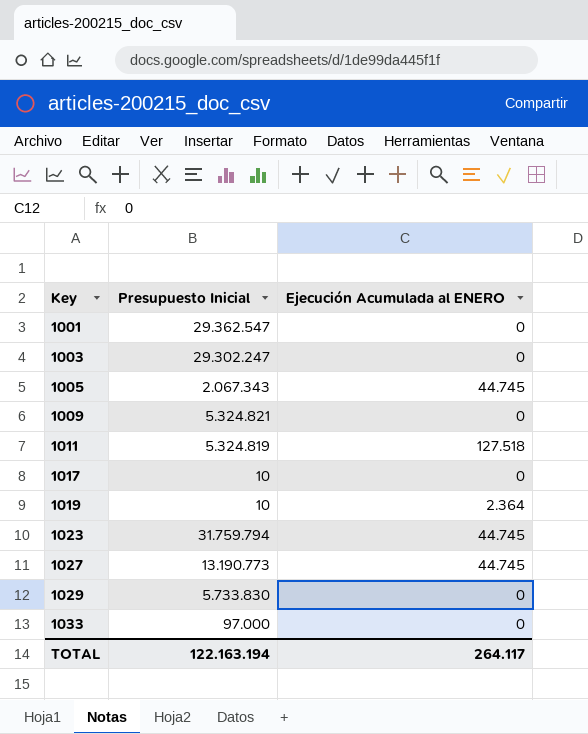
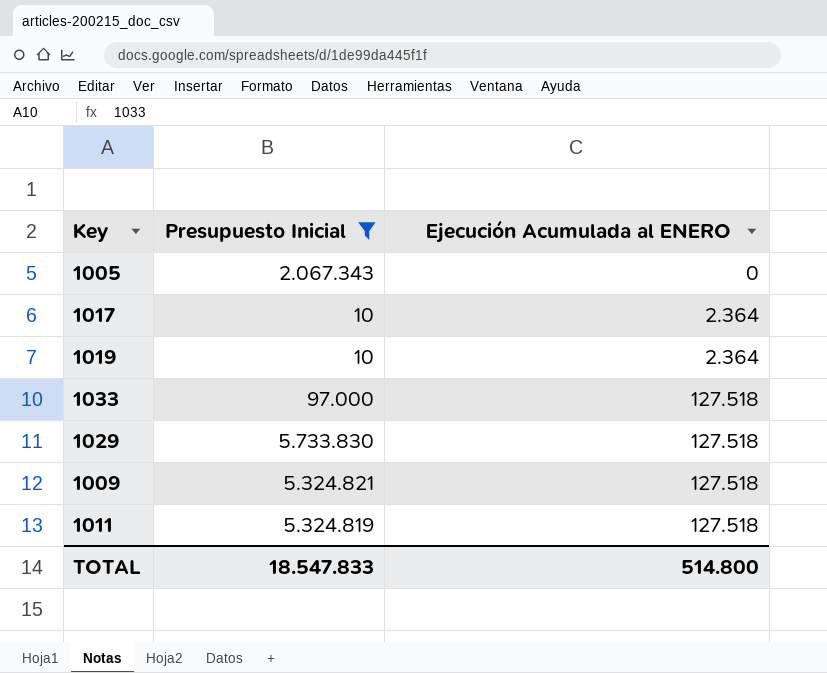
filter: none -> Presupuesto Inicial <= 5.733.830
row order: Key ascending -> Ejecución Acumulada al ENERO ascending
1005 | Ejecución Acumulada al ENERO: 44.745 -> 0
1017 | Ejecución Acumulada al ENERO: 0 -> 2.364
1033 | Ejecución Acumulada al ENERO: 0 -> 127.518
1029 | Ejecución Acumulada al ENERO: 0 -> 127.518
1009 | Ejecución Acumulada al ENERO: 0 -> 127.518
TOTAL | Presupuesto Inicial: 122.163.194 -> 18.547.833
TOTAL | Ejecución Acumulada al ENERO: 264.117 -> 514.800

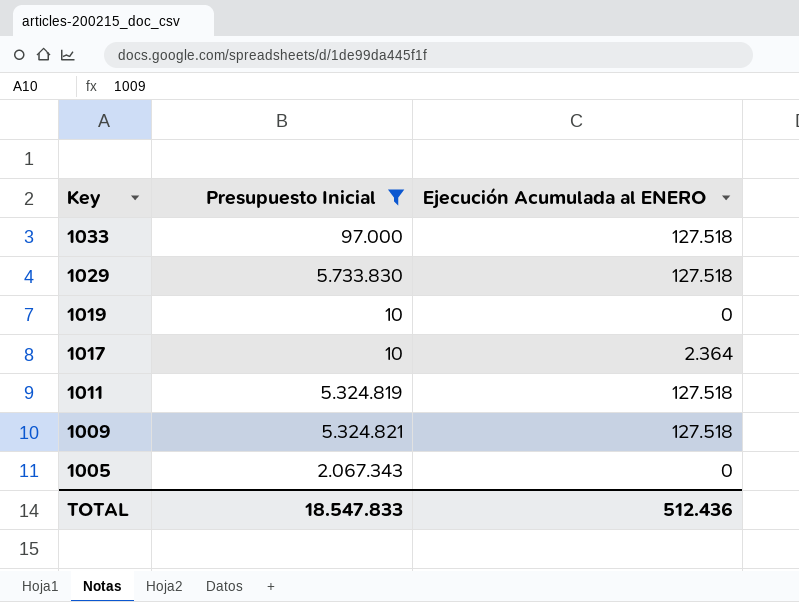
row order: Ejecución Acumulada al ENERO ascending -> Key descending
1019 | Ejecución Acumulada al ENERO: 2.364 -> 0
TOTAL | Ejecución Acumulada al ENERO: 514.800 -> 512.436

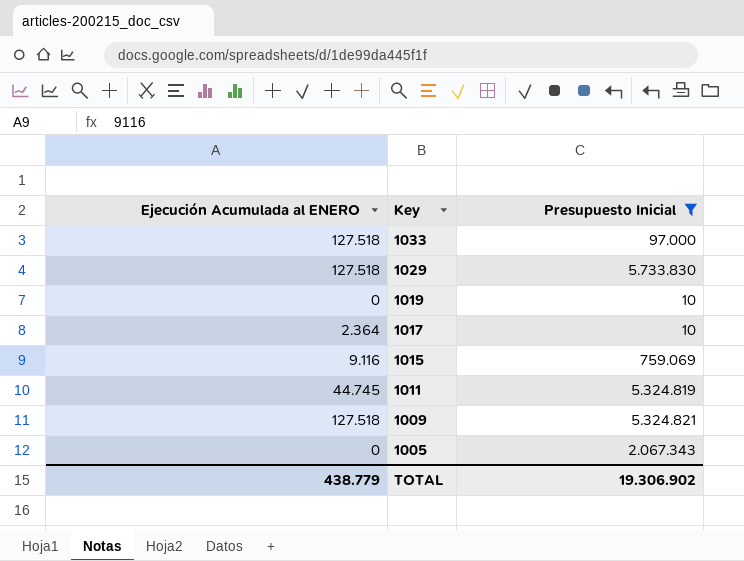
column Ejecución Acumulada al ENERO | position: 3 -> 1
row 1015: none -> 9.116 | 759.069
1011 | Ejecución Acumulada al ENERO: 127.518 -> 44.745
TOTAL | Ejecución Acumulada al ENERO: 512.436 -> 438.779
TOTAL | Presupuesto Inicial: 18.547.833 -> 19.306.902

